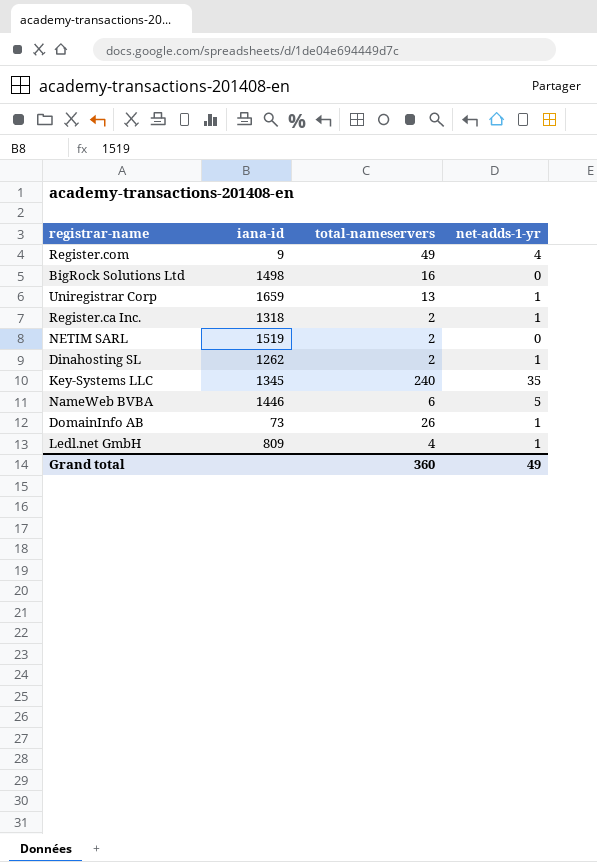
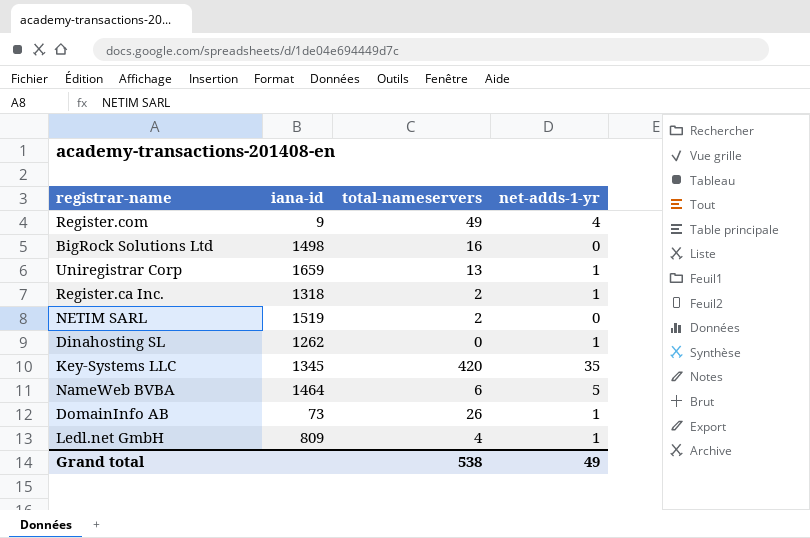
Dinahosting SL | total-nameservers: 2 -> 0
Key-Systems LLC | total-nameservers: 240 -> 420
NameWeb BVBA | iana-id: 1446 -> 1464
Grand total | total-nameservers: 360 -> 538

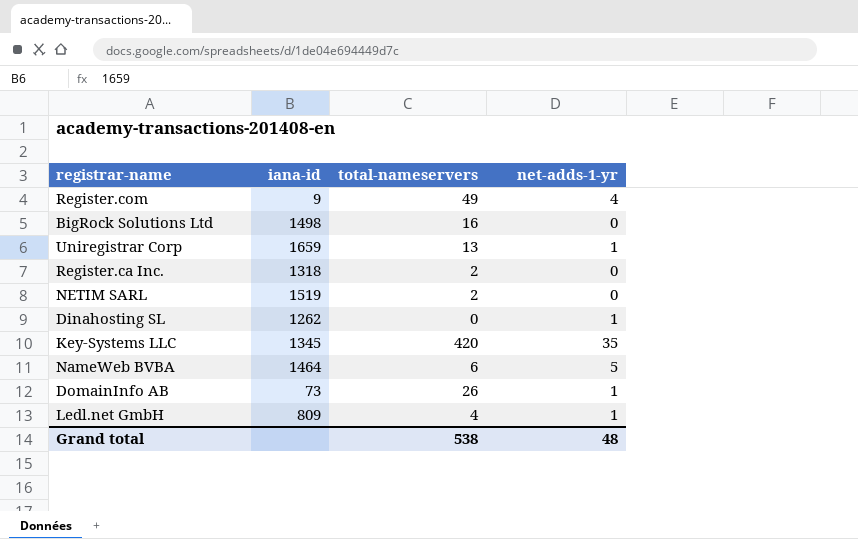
Register.ca Inc. | net-adds-1-yr: 1 -> 0
Grand total | net-adds-1-yr: 49 -> 48

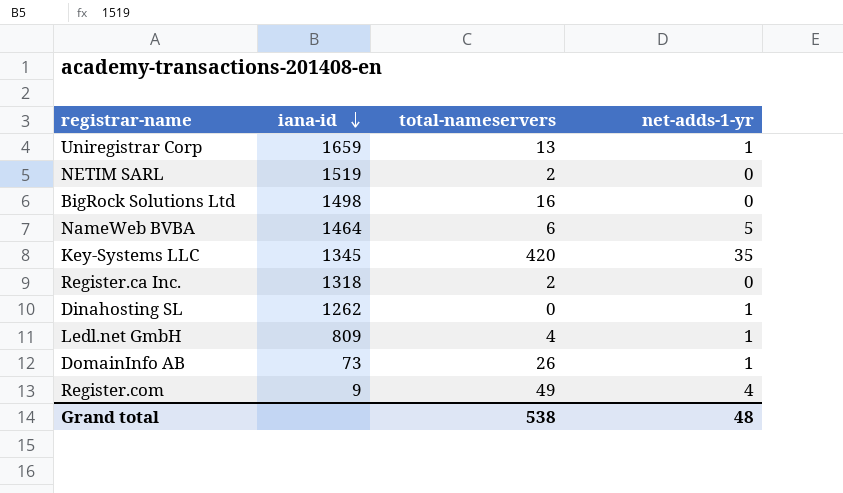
row order: none -> iana-id descending

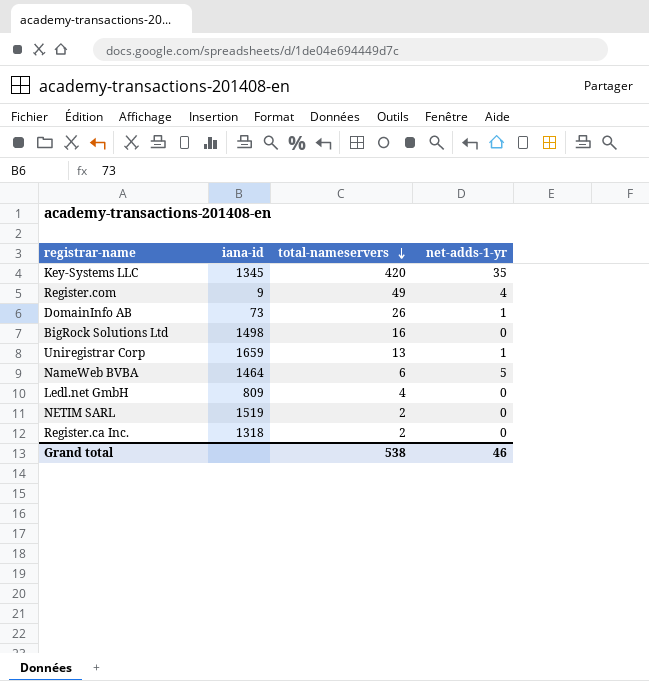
row order: iana-id descending -> total-nameservers descending
row Dinahosting SL: 1262 | 0 | 1 -> none
Ledl.net GmbH | net-adds-1-yr: 1 -> 0
Grand total | net-adds-1-yr: 48 -> 46

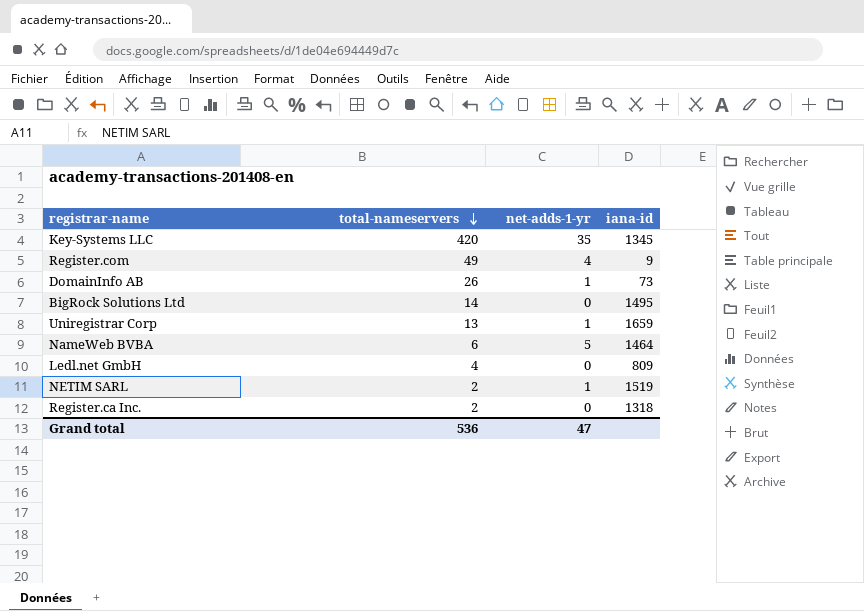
column iana-id | position: 2 -> 4
BigRock Solutions Ltd | total-nameservers: 16 -> 14
BigRock Solutions Ltd | iana-id: 1498 -> 1495
NETIM SARL | net-adds-1-yr: 0 -> 1
Grand total | total-nameservers: 538 -> 536
Grand total | net-adds-1-yr: 46 -> 47

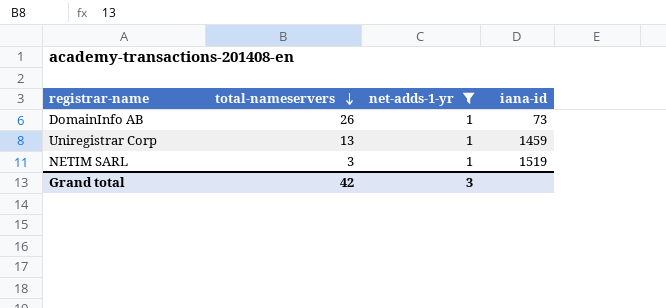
filter: none -> net-adds-1-yr = 1
Uniregistrar Corp | iana-id: 1659 -> 1459
NETIM SARL | total-nameservers: 2 -> 3
Grand total | total-nameservers: 536 -> 42
Grand total | net-adds-1-yr: 47 -> 3

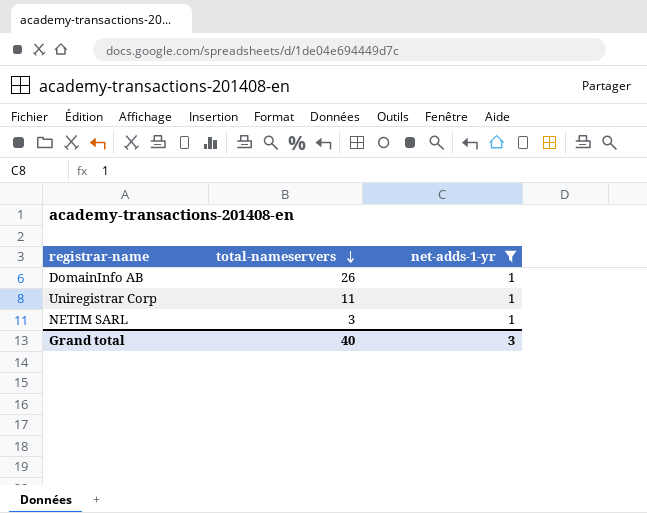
column iana-id | position: 4 -> none
Uniregistrar Corp | total-nameservers: 13 -> 11
Grand total | total-nameservers: 42 -> 40

